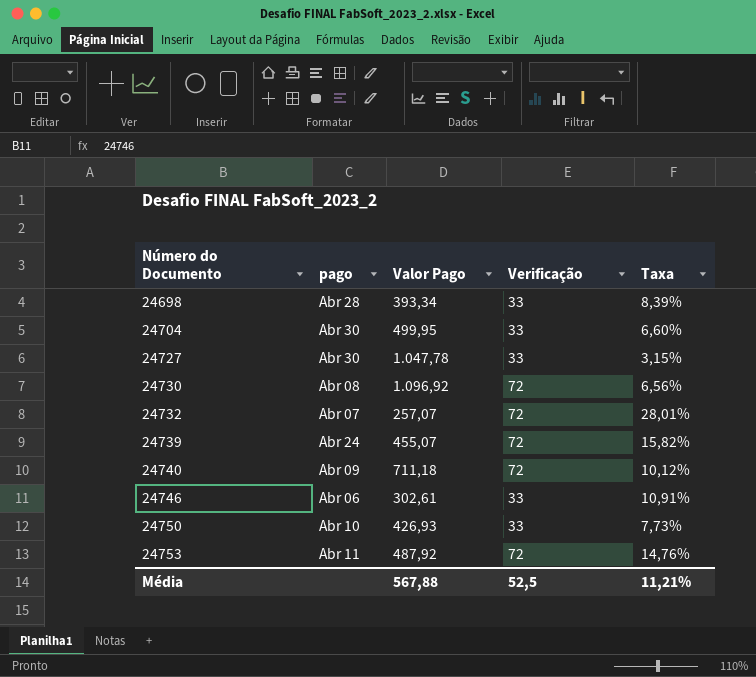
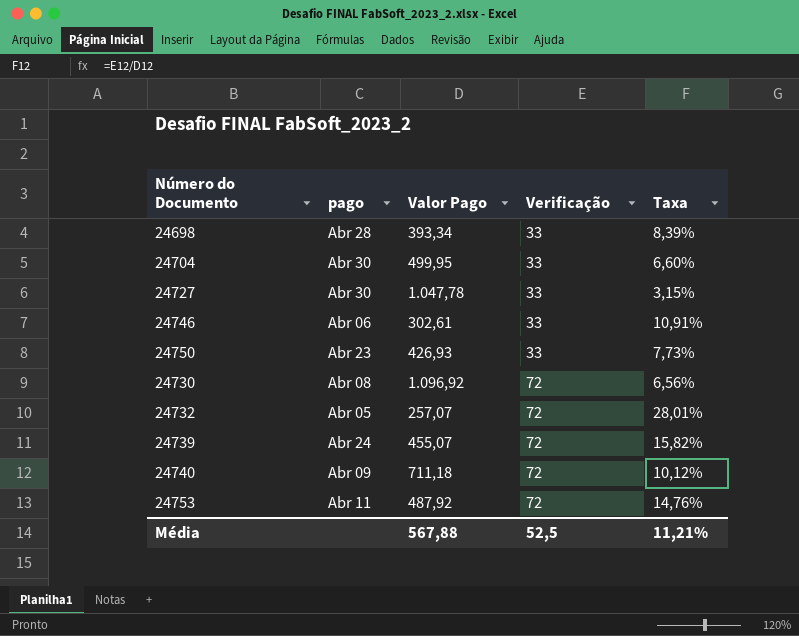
row order: Número do Documento ascending -> Verificação ascending
24750 | pago: Abr 10 -> Abr 23
24732 | pago: Abr 07 -> Abr 05

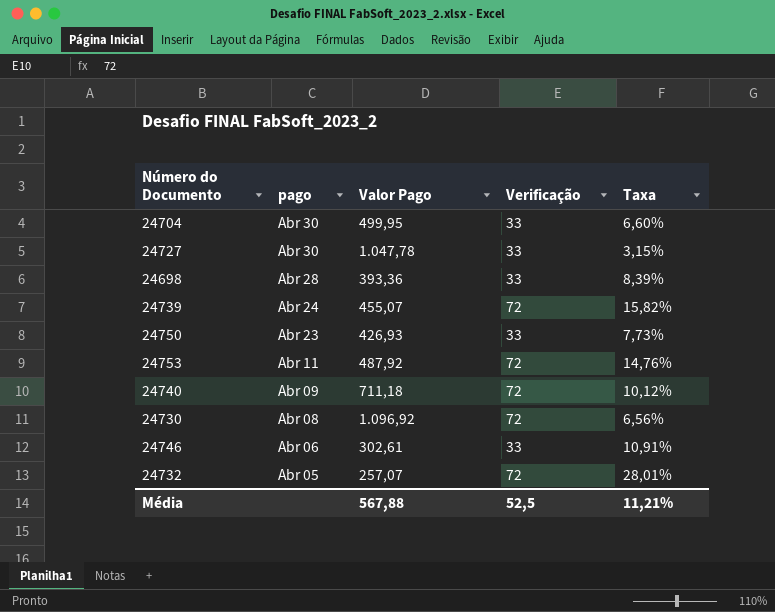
row order: Verificação ascending -> pago descending
24698 | Valor Pago: 393,34 -> 393,36

